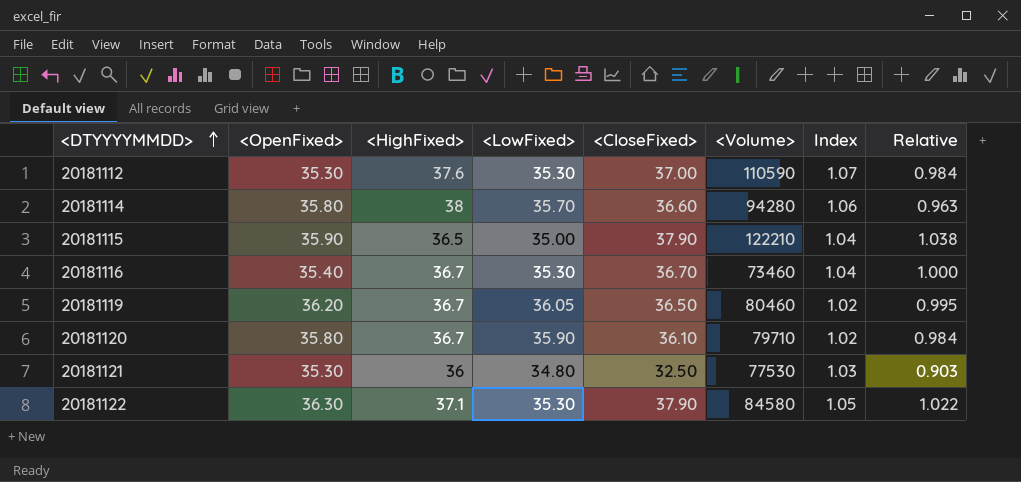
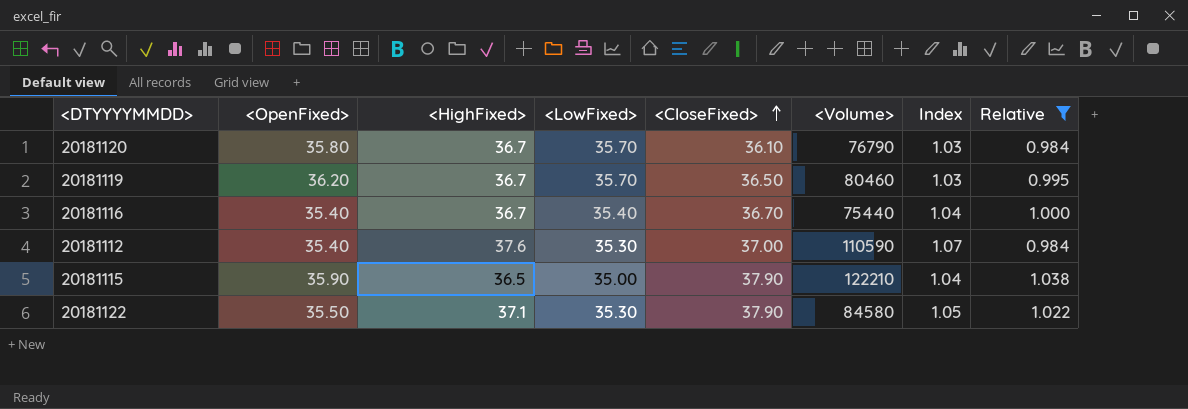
filter: none -> Relative >= 0.984
row order: <DTYYYYMMDD> ascending -> <CloseFixed> ascending
20181120 | <LowFixed>: 35.90 -> 35.70
20181120 | <Volume>: 79710 -> 76790
20181120 | Index: 1.02 -> 1.03
20181119 | <LowFixed>: 36.05 -> 35.70
20181119 | Index: 1.02 -> 1.03
20181116 | <LowFixed>: 35.30 -> 35.40
20181116 | <Volume>: 73460 -> 75440
20181112 | <OpenFixed>: 35.30 -> 35.40
20181122 | <OpenFixed>: 36.30 -> 35.50

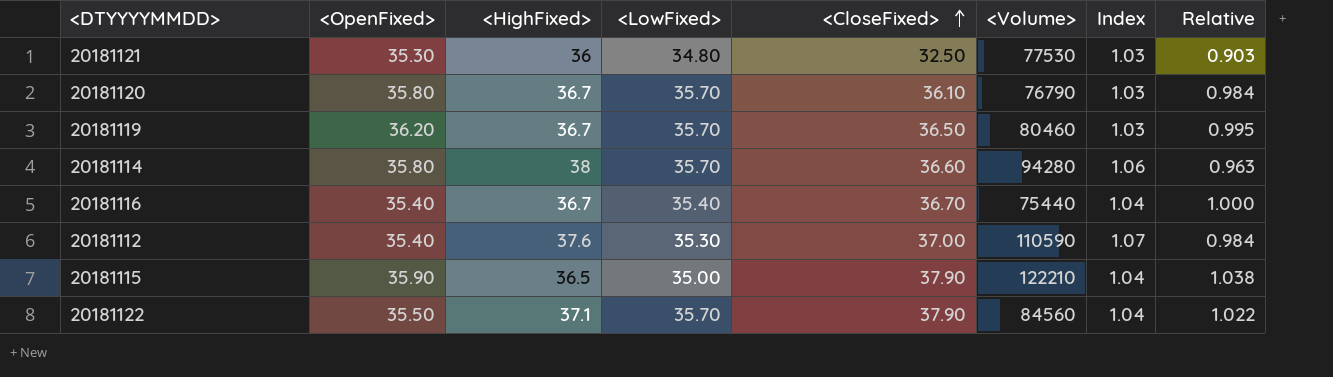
filter: Relative >= 0.984 -> none
20181122 | <LowFixed>: 35.30 -> 35.70
20181122 | <Volume>: 84580 -> 84560
20181122 | Index: 1.05 -> 1.04

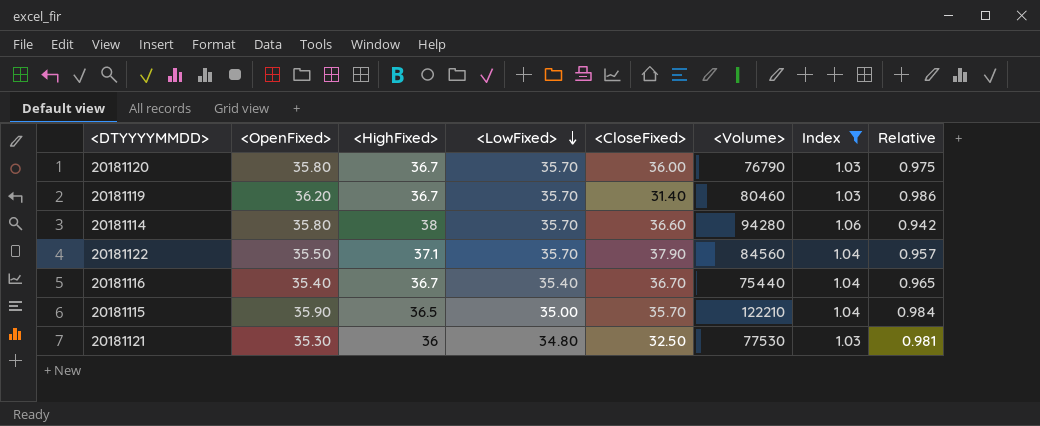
filter: none -> Index != 1.07
row order: <CloseFixed> ascending -> <LowFixed> descending
column Relative | formula: [<CloseFixed>] / [<HighFixed>] -> [<OpenFixed>] / [<HighFixed>]
20181120 | <CloseFixed>: 36.10 -> 36.00
20181119 | <CloseFixed>: 36.50 -> 31.40
20181115 | <CloseFixed>: 37.90 -> 35.70

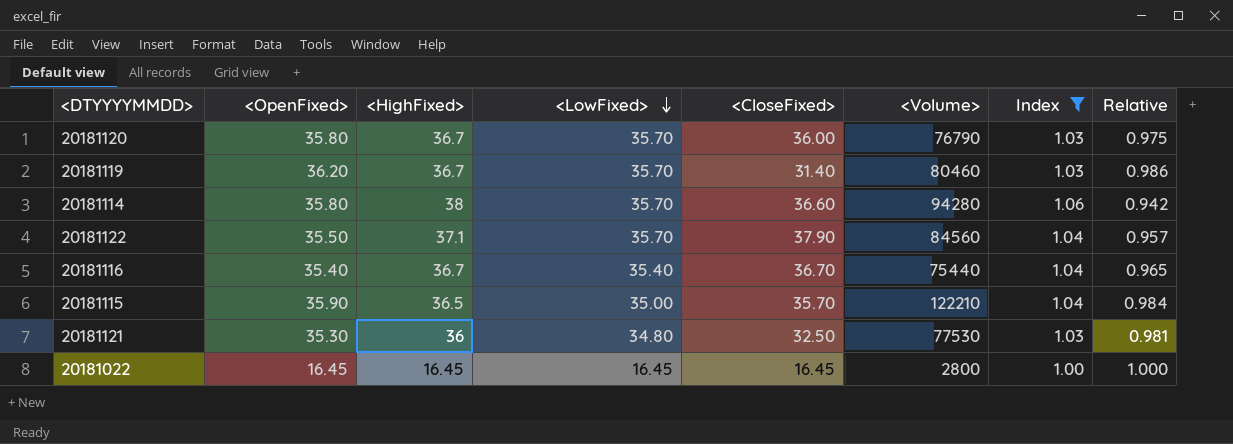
row 20181022: none -> 16.45 | 16.45 | 16.45 | 16.45 | 2800 | 1.00 | 1.000

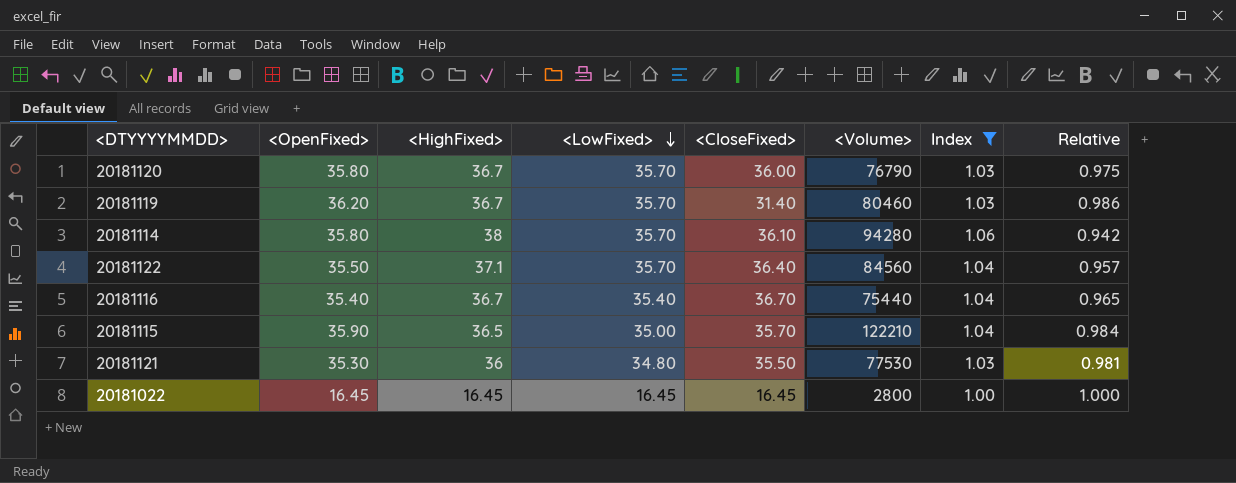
20181114 | <CloseFixed>: 36.60 -> 36.10
20181122 | <CloseFixed>: 37.90 -> 36.40
20181121 | <CloseFixed>: 32.50 -> 35.50

